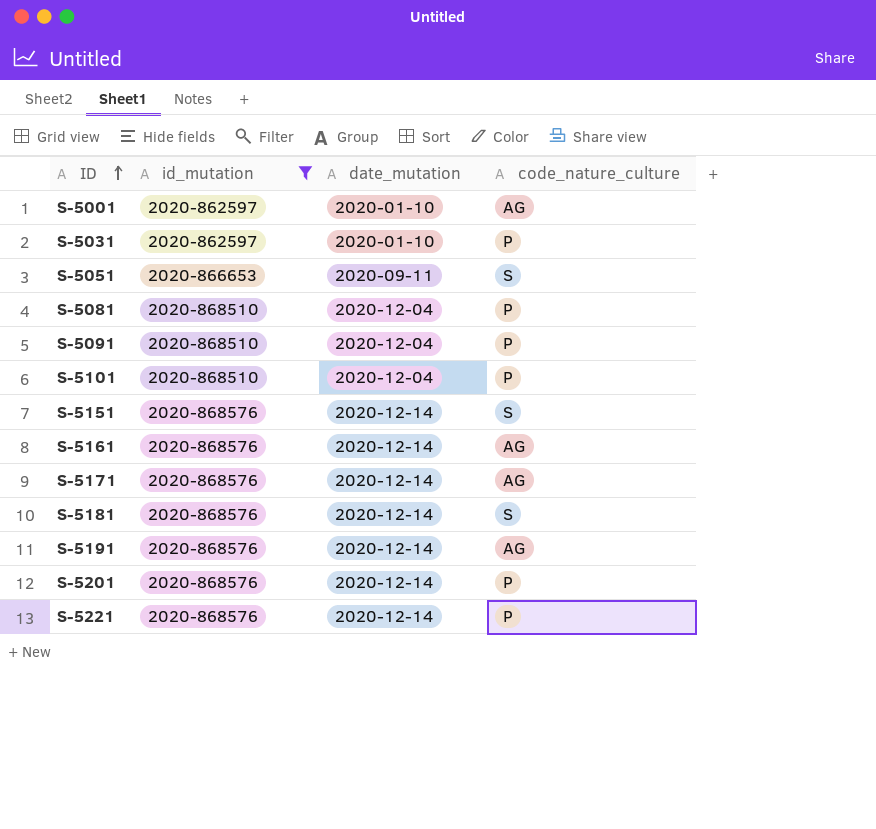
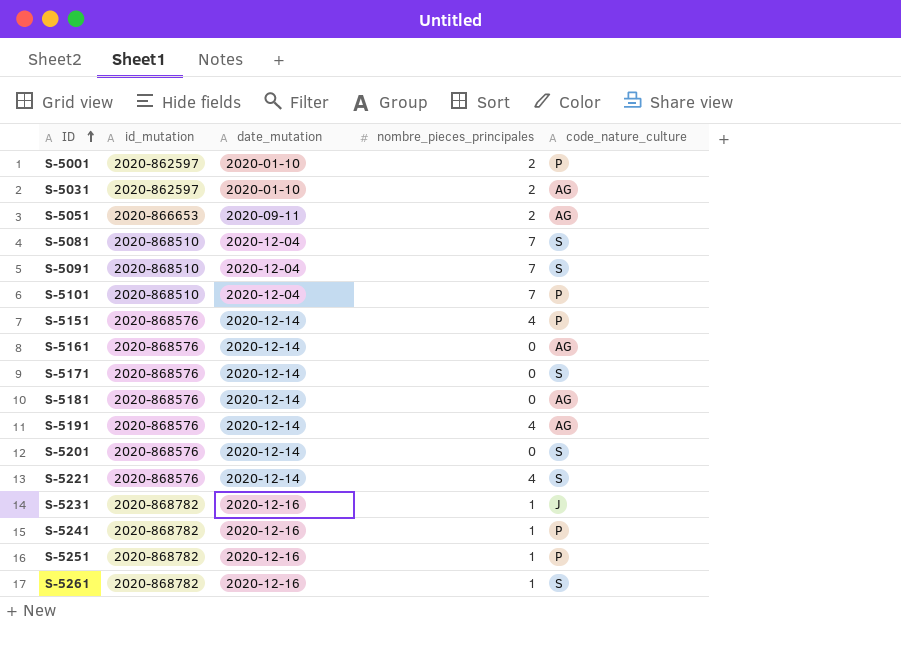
filter: id_mutation != 2020-868782 -> none
column nombre_pieces_principales | position: none -> 4
S-5001 | code_nature_culture: AG -> P
S-5031 | code_nature_culture: P -> AG
S-5051 | code_nature_culture: S -> AG
S-5081 | code_nature_culture: P -> S
S-5091 | code_nature_culture: P -> S
S-5151 | code_nature_culture: S -> P
S-5171 | code_nature_culture: AG -> S
S-5181 | code_nature_culture: S -> AG
S-5201 | code_nature_culture: P -> S
S-5221 | code_nature_culture: P -> S

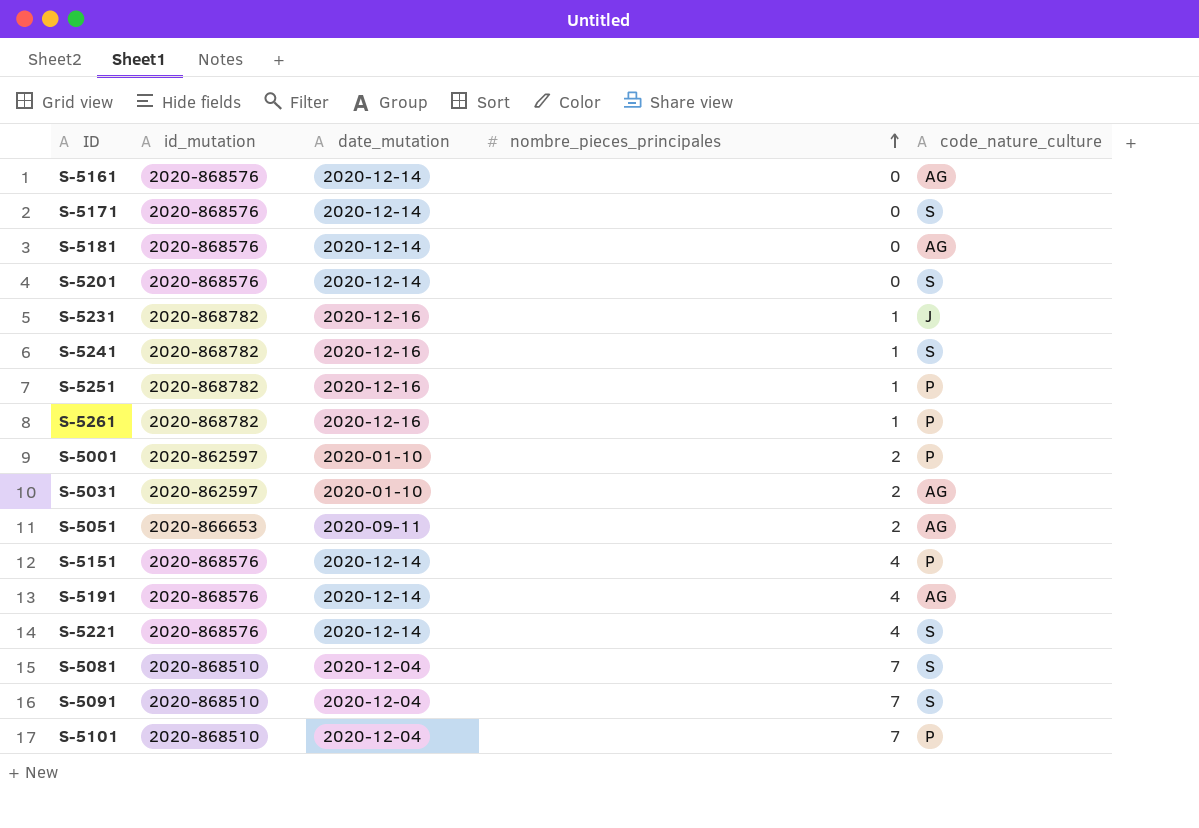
row order: ID ascending -> nombre_pieces_principales ascending
S-5241 | code_nature_culture: P -> S
S-5261 | code_nature_culture: S -> P

